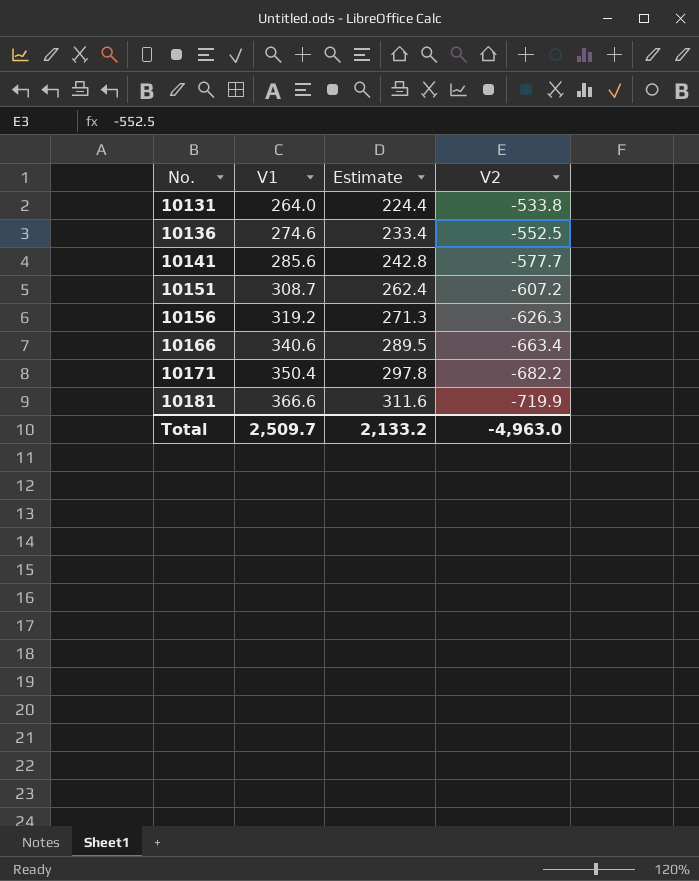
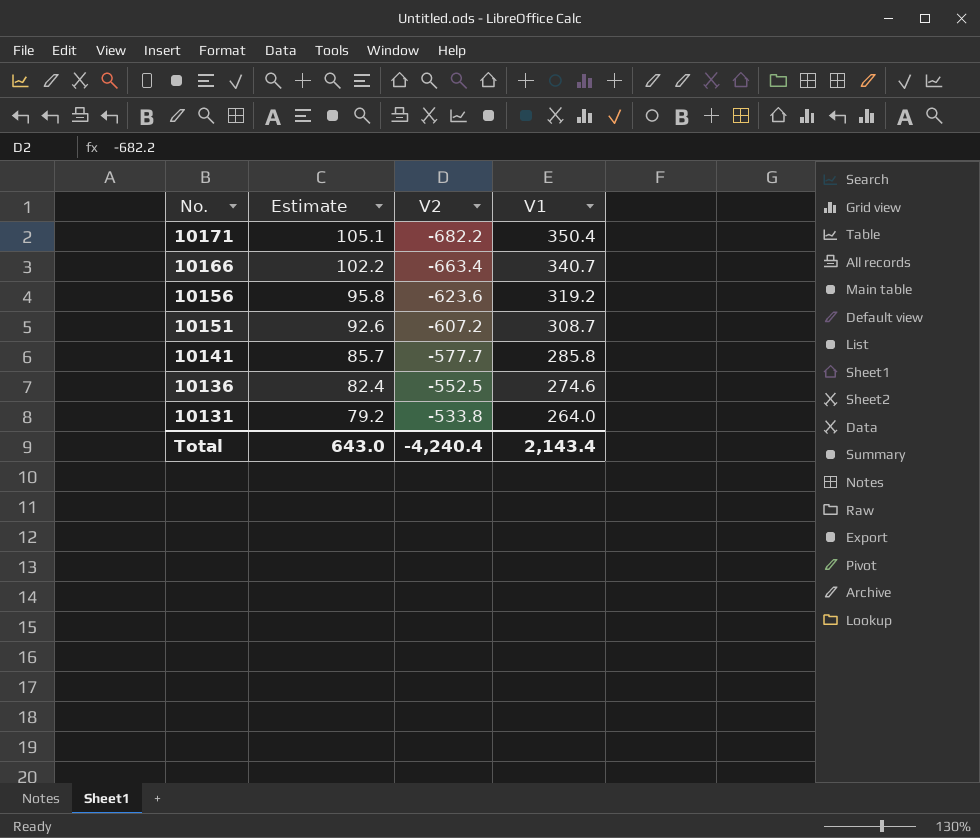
row order: No. ascending -> No. descending
column Estimate | formula: [V1] * 0.85 -> [V1] * 0.3
column V1 | position: 2 -> 4
row 10181: 366.6 | 311.6 | -719.9 -> none
10166 | V1: 340.6 -> 340.7
10156 | V2: -626.3 -> -623.6
10141 | V1: 285.6 -> 285.8
Total | Estimate: 2,133.2 -> 643.0
Total | V2: -4,963.0 -> -4,240.4
Total | V1: 2,509.7 -> 2,143.4

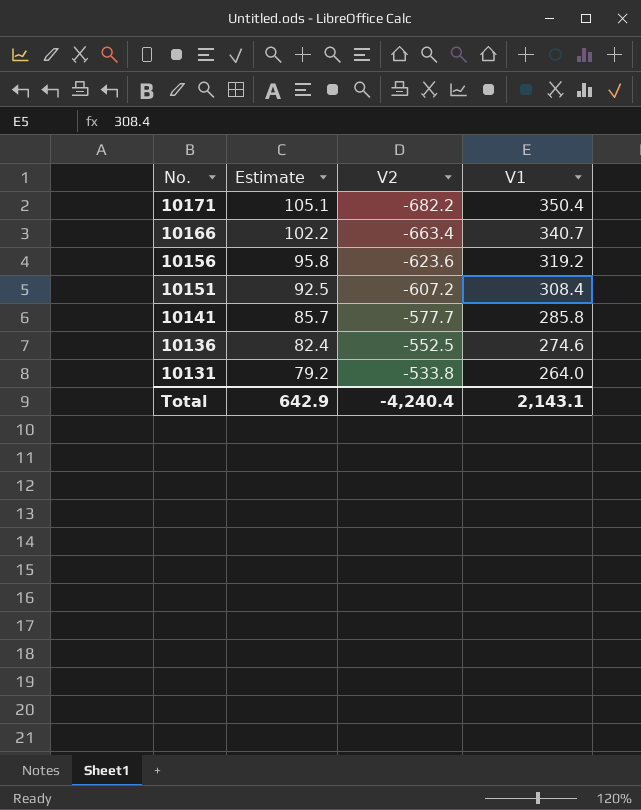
10151 | Estimate: 92.6 -> 92.5
10151 | V1: 308.7 -> 308.4
Total | Estimate: 643.0 -> 642.9
Total | V1: 2,143.4 -> 2,143.1

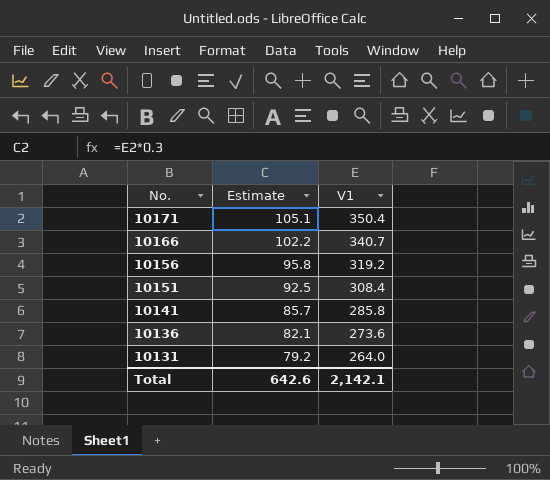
column V2 | position: 3 -> none
10136 | Estimate: 82.4 -> 82.1
10136 | V1: 274.6 -> 273.6
Total | Estimate: 642.9 -> 642.6
Total | V1: 2,143.1 -> 2,142.1

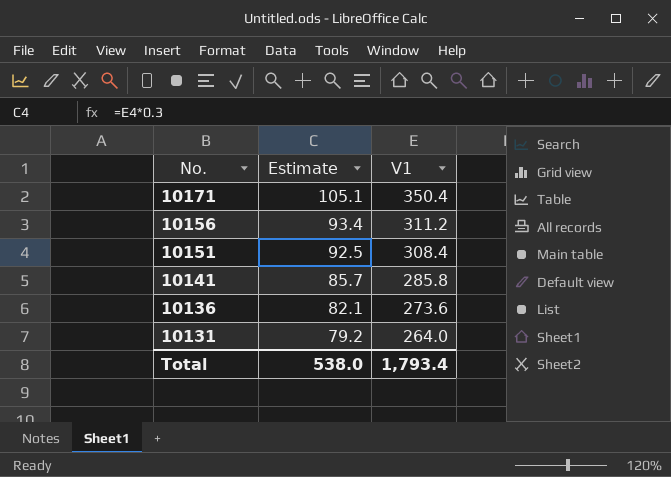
row 10166: 102.2 | 340.7 -> none
10156 | Estimate: 95.8 -> 93.4
10156 | V1: 319.2 -> 311.2
Total | Estimate: 642.6 -> 538.0
Total | V1: 2,142.1 -> 1,793.4

